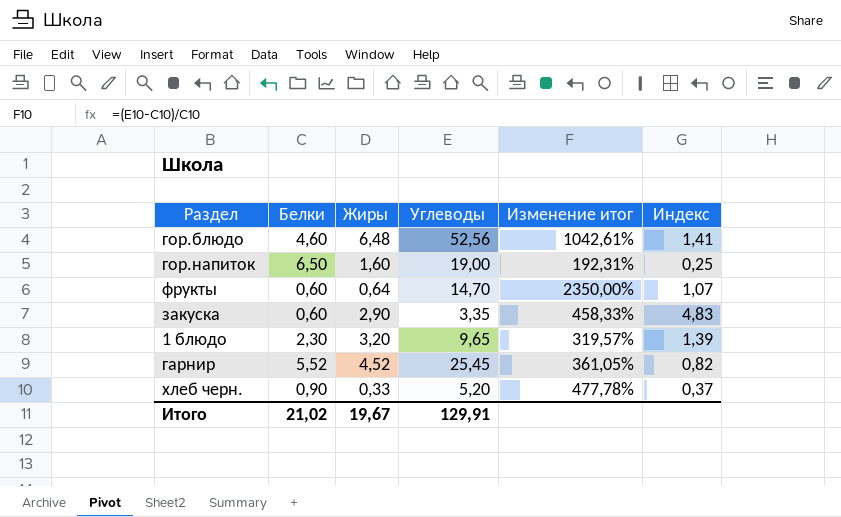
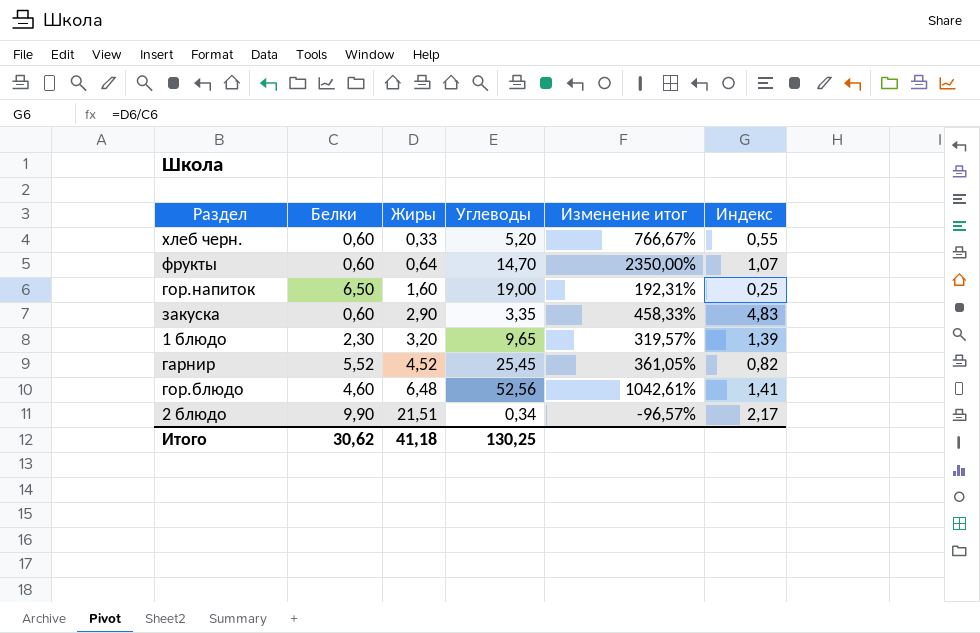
row order: none -> Жиры ascending
хлеб черн. | Белки: 0,90 -> 0,60
хлеб черн. | Изменение итог: 477,78% -> 766,67%
хлеб черн. | Индекс: 0,37 -> 0,55
row 2 блюдо: none -> 9,90 | 21,51 | 0,34 | -96,57% | 2,17
Итого | Белки: 21,02 -> 30,62
Итого | Жиры: 19,67 -> 41,18
Итого | Углеводы: 129,91 -> 130,25

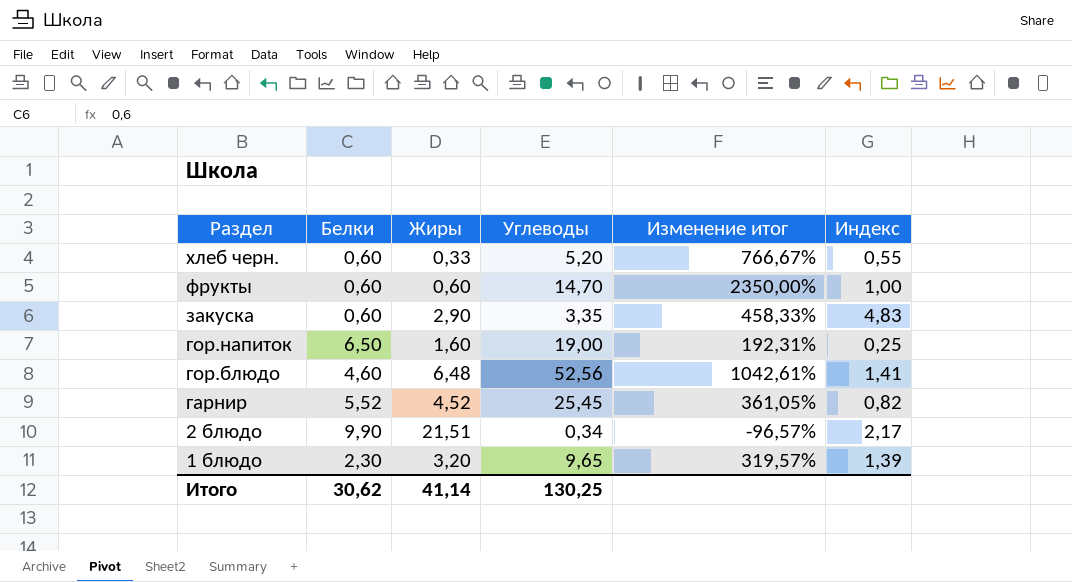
row order: Жиры ascending -> Раздел descending
фрукты | Жиры: 0,64 -> 0,60
фрукты | Индекс: 1,07 -> 1,00
Итого | Жиры: 41,18 -> 41,14

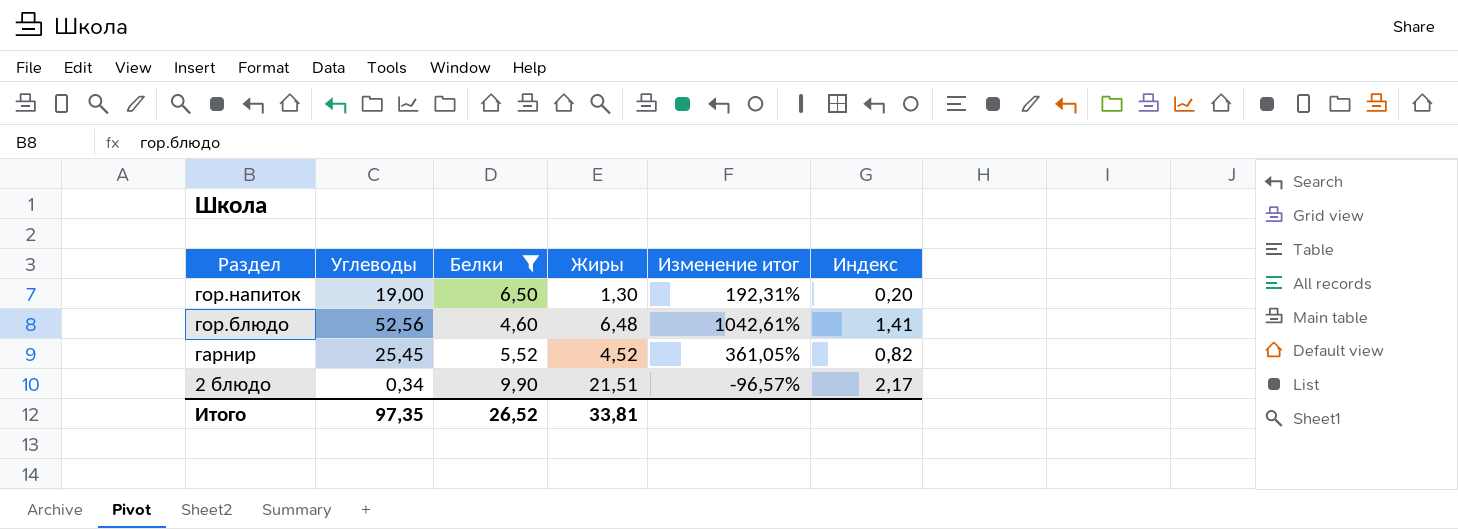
filter: none -> Белки >= 4,60
column Углеводы | position: 4 -> 2
гор.напиток | Жиры: 1,60 -> 1,30
гор.напиток | Индекс: 0,25 -> 0,20
Итого | Углеводы: 130,25 -> 97,35
Итого | Белки: 30,62 -> 26,52
Итого | Жиры: 41,14 -> 33,81

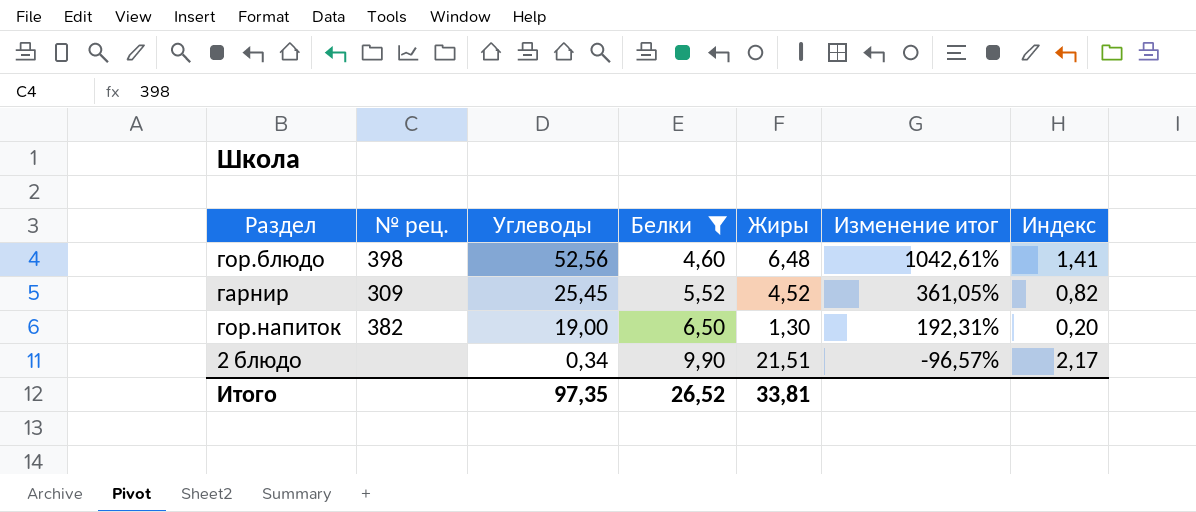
row order: Раздел descending -> Углеводы descending
column № рец. | position: none -> 2

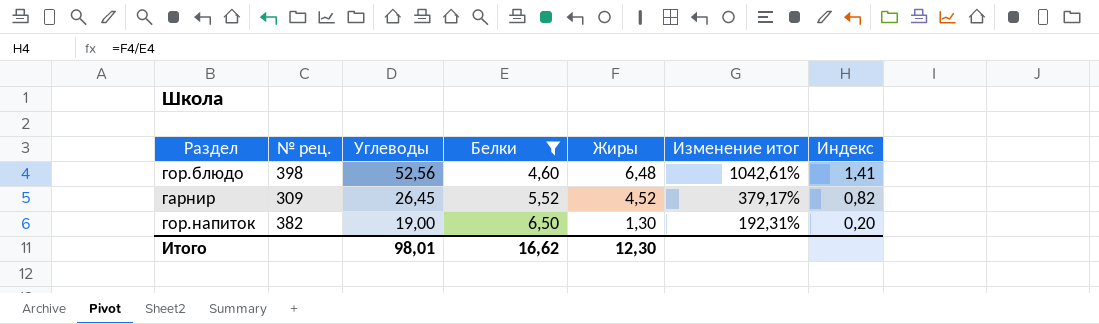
row 2 блюдо: none | 0,34 | 9,90 | 21,51 | -96,57% | 2,17 -> none
гарнир | Углеводы: 25,45 -> 26,45
гарнир | Изменение итог: 361,05% -> 379,17%
Итого | Углеводы: 97,35 -> 98,01
Итого | Белки: 26,52 -> 16,62
Итого | Жиры: 33,81 -> 12,30

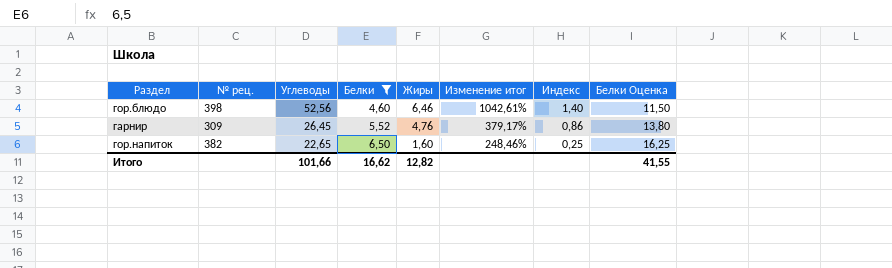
column Белки Оценка | formula: none -> [Белки] * 2,5
гор.блюдо | Жиры: 6,48 -> 6,46
гор.блюдо | Индекс: 1,41 -> 1,40
гарнир | Жиры: 4,52 -> 4,76
гарнир | Индекс: 0,82 -> 0,86
гор.напиток | Углеводы: 19,00 -> 22,65
гор.напиток | Жиры: 1,30 -> 1,60
гор.напиток | Изменение итог: 192,31% -> 248,46%
гор.напиток | Индекс: 0,20 -> 0,25
Итого | Углеводы: 98,01 -> 101,66
Итого | Жиры: 12,30 -> 12,82

